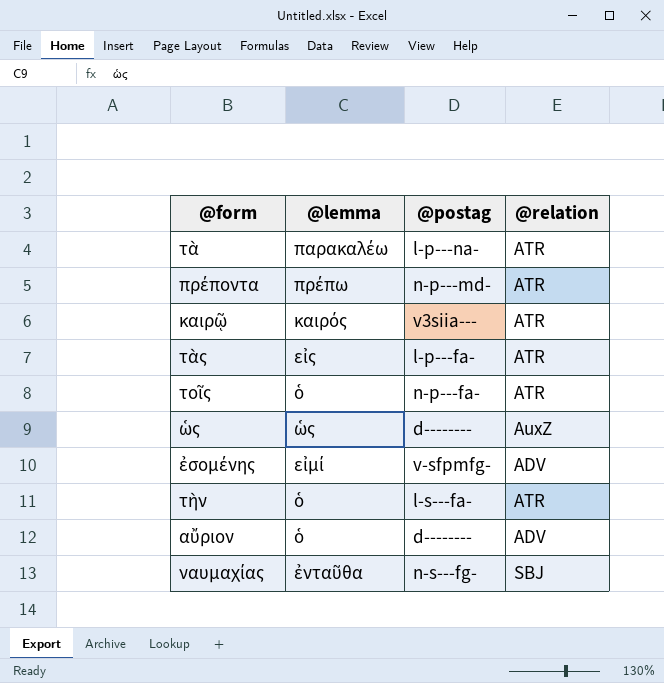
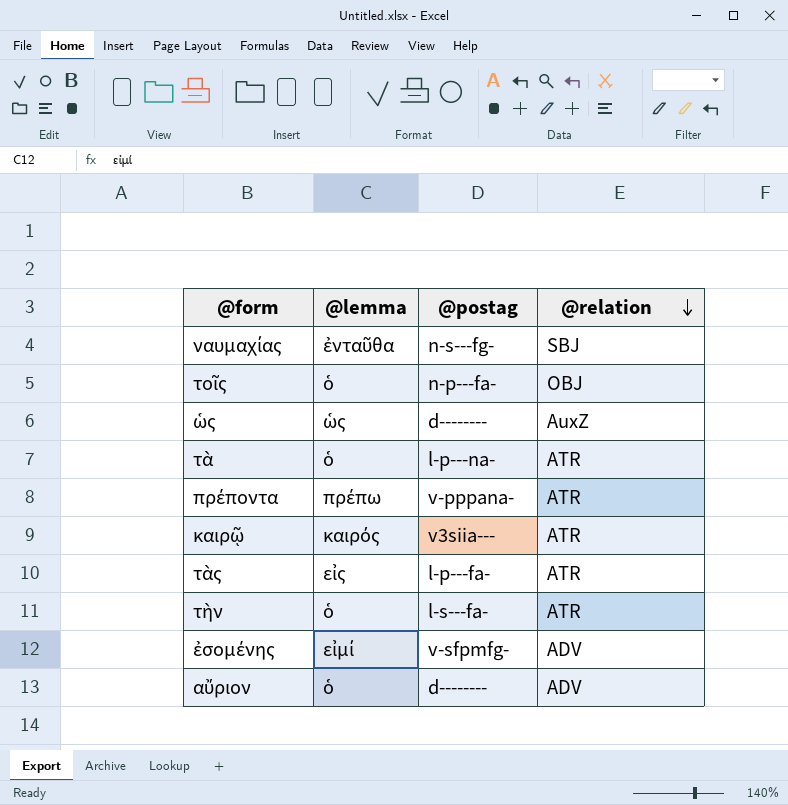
row order: none -> @relation descending
τοῖς | @relation: ATR -> OBJ
τὰ | @lemma: παρακαλέω -> ὁ
πρέποντα | @postag: n-p---md- -> v-pppana-

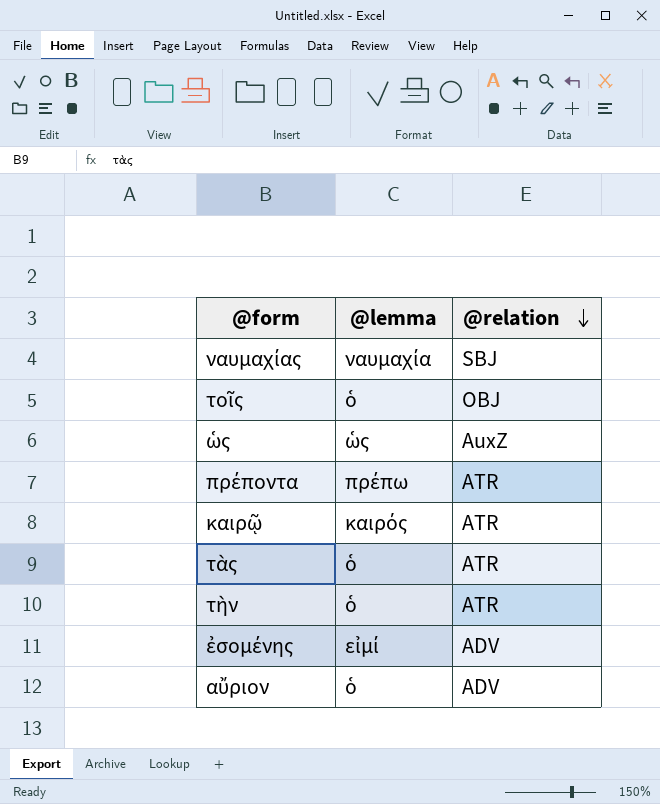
column @postag | position: 3 -> none
row τὰ: ὁ | l-p---na- | ATR -> none
ναυμαχίας | @lemma: ἐνταῦθα -> ναυμαχία
τὰς | @lemma: εἰς -> ὁ

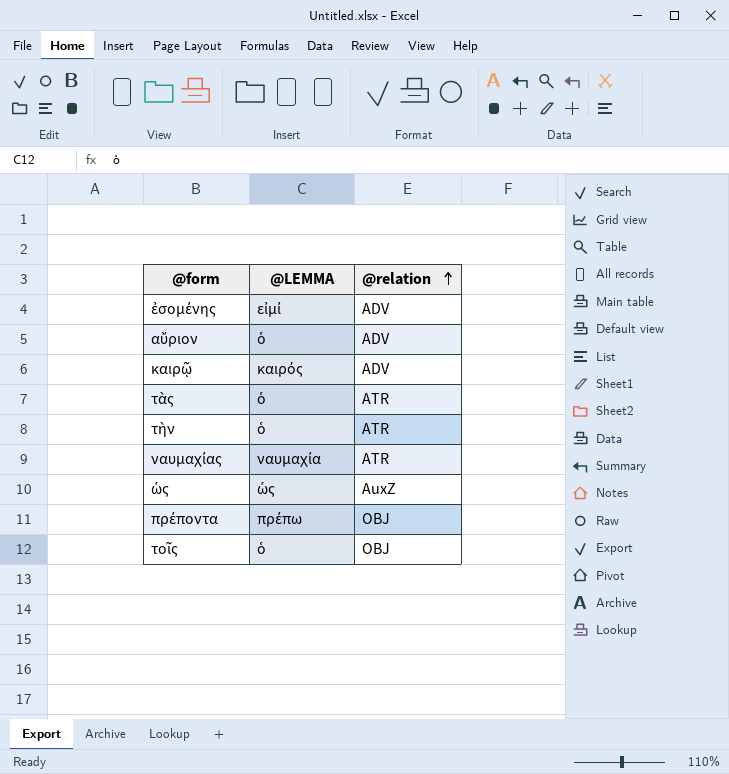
row order: @relation descending -> @relation ascending
column name: @lemma -> @LEMMA
καιρῷ | @relation: ATR -> ADV
ναυμαχίας | @relation: SBJ -> ATR
πρέποντα | @relation: ATR -> OBJ

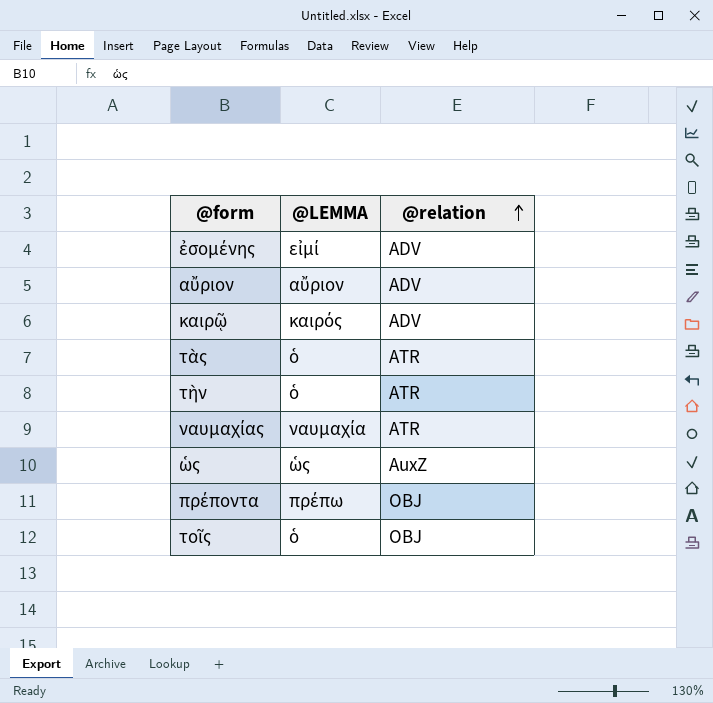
αὔριον | @LEMMA: ὁ -> αὔριον

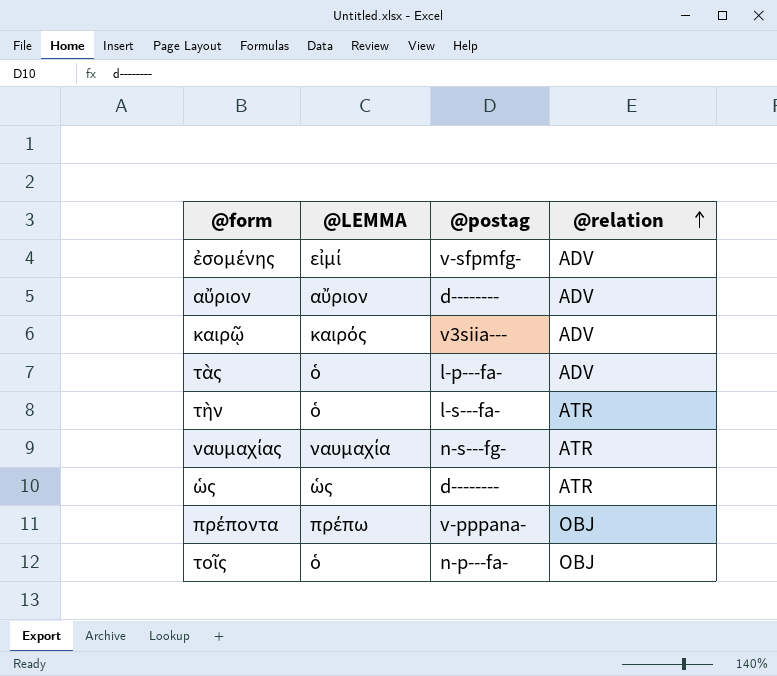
column @postag | position: none -> 3
τὰς | @relation: ATR -> ADV
ὡς | @relation: AuxZ -> ATR

